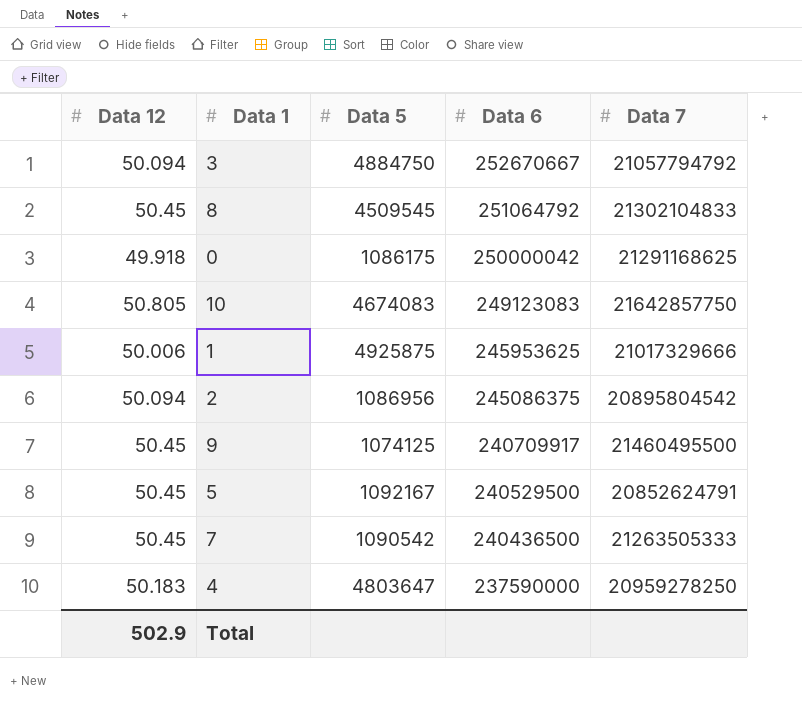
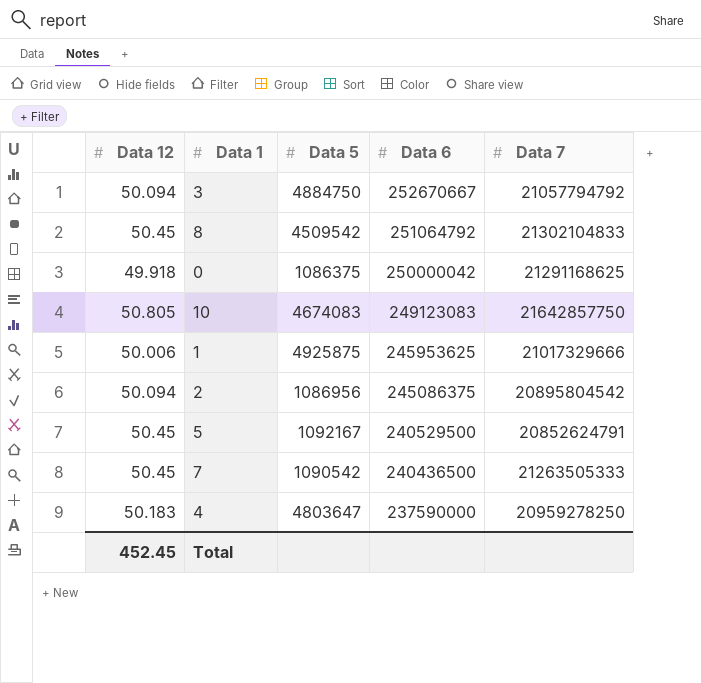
row 9: 50.45 | 1074125 | 240709917 | 21460495500 -> none
8 | Data 5: 4509545 -> 4509542
0 | Data 5: 1086175 -> 1086375
Total | Data 12: 502.9 -> 452.45

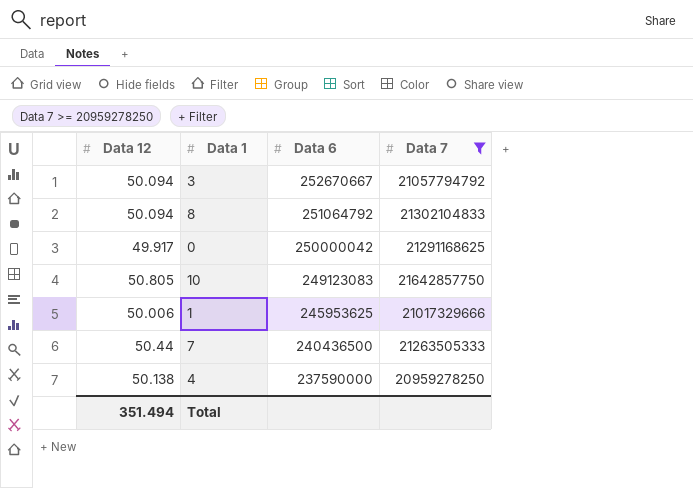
filter: none -> Data 7 >= 20959278250
column Data 5 | position: 3 -> none
8 | Data 12: 50.45 -> 50.094
0 | Data 12: 49.918 -> 49.917
7 | Data 12: 50.45 -> 50.44
4 | Data 12: 50.183 -> 50.138
Total | Data 12: 452.45 -> 351.494

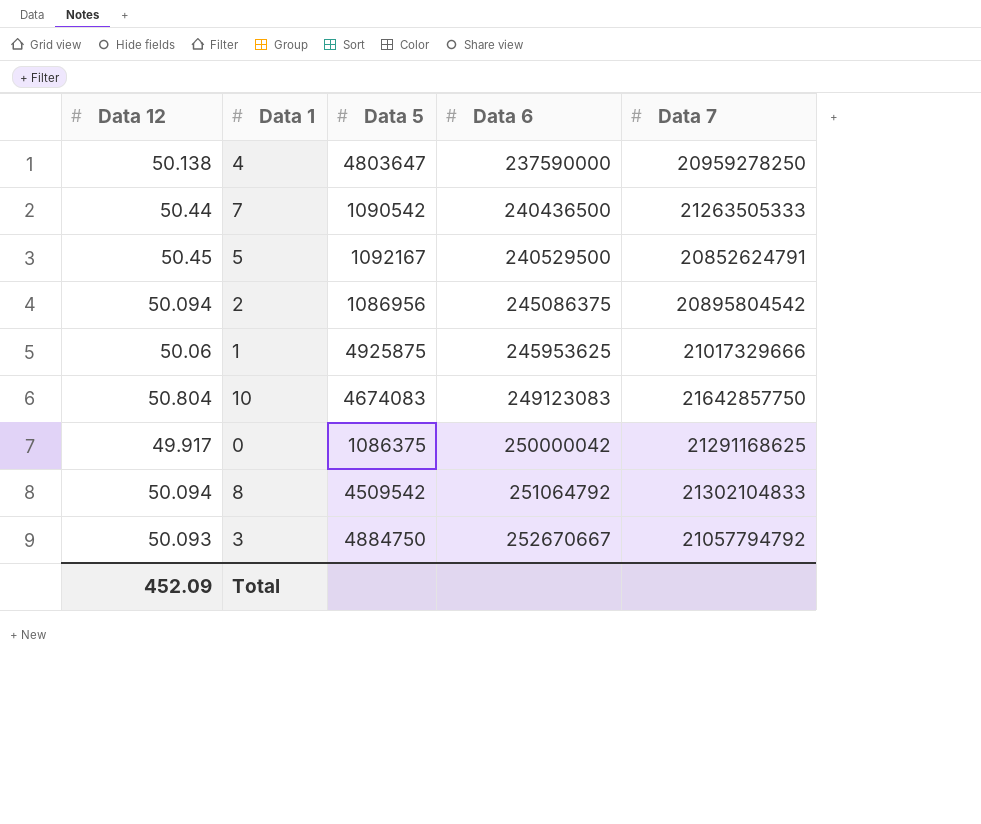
filter: Data 7 >= 20959278250 -> none
row order: Data 6 descending -> Data 6 ascending
column Data 5 | position: none -> 3
1 | Data 12: 50.006 -> 50.06
10 | Data 12: 50.805 -> 50.804
3 | Data 12: 50.094 -> 50.093
Total | Data 12: 351.494 -> 452.09

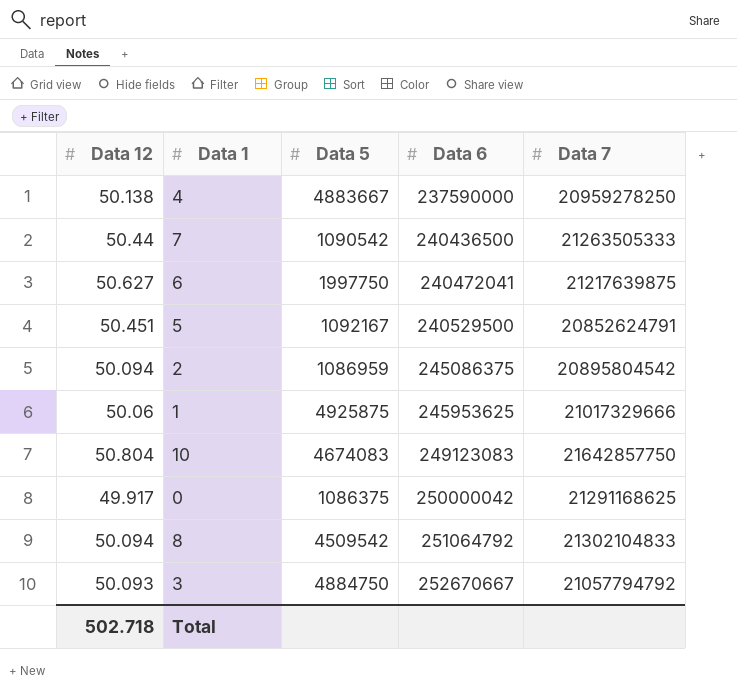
4 | Data 5: 4803647 -> 4883667
row 6: none -> 50.627 | 1997750 | 240472041 | 21217639875
5 | Data 12: 50.45 -> 50.451
2 | Data 5: 1086956 -> 1086959
Total | Data 12: 452.09 -> 502.718

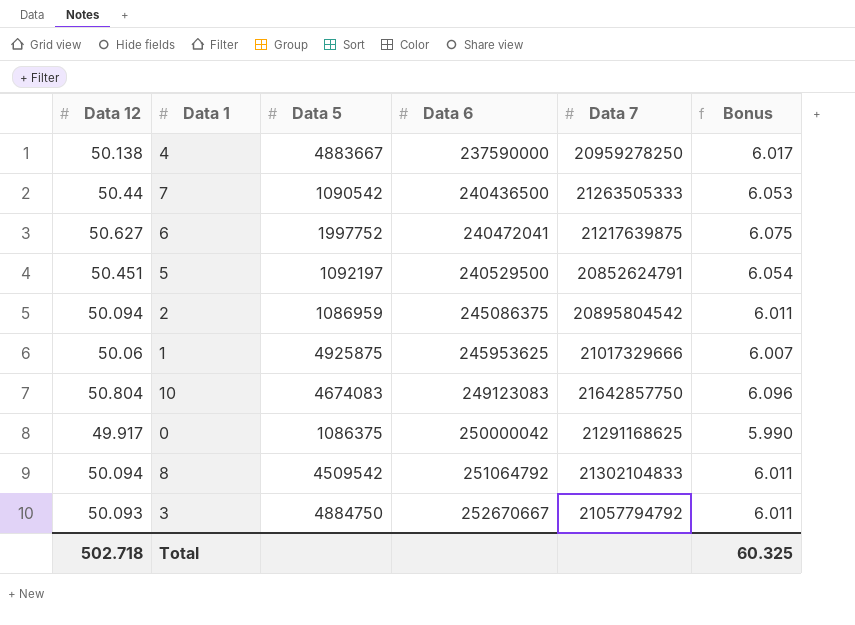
column Bonus | formula: none -> [Data 12] * 0.12
6 | Data 5: 1997750 -> 1997752
5 | Data 5: 1092167 -> 1092197

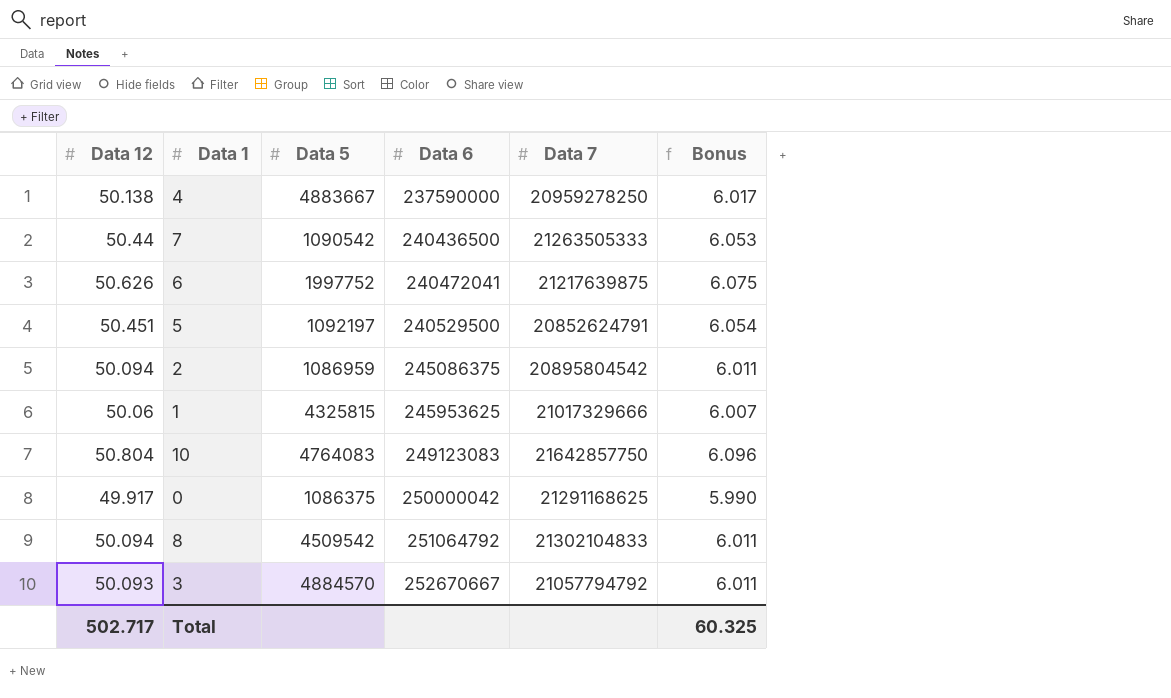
6 | Data 12: 50.627 -> 50.626
1 | Data 5: 4925875 -> 4325815
10 | Data 5: 4674083 -> 4764083
3 | Data 5: 4884750 -> 4884570
Total | Data 12: 502.718 -> 502.717

